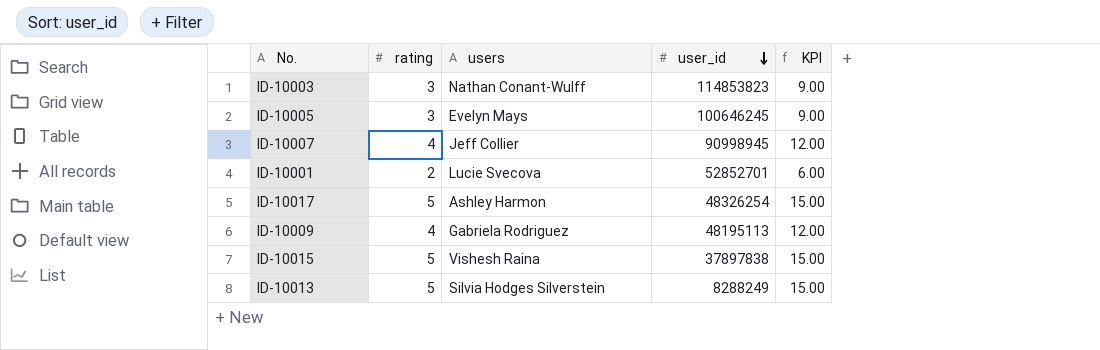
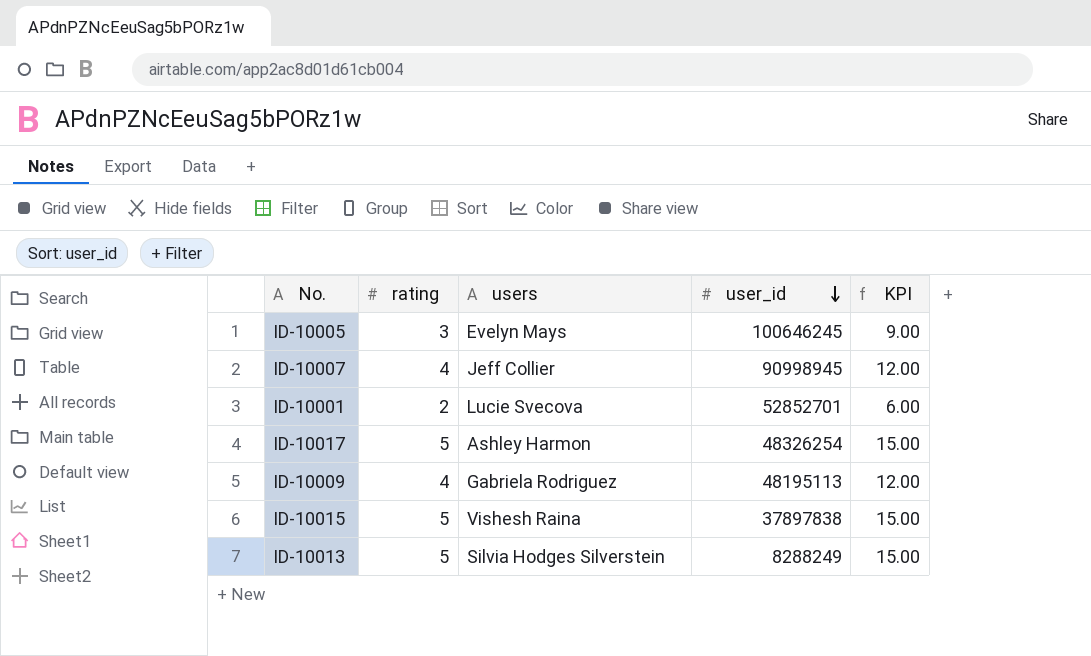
row ID-10003: 3 | Nathan Conant-Wulff | 114853823 | 9.00 -> none

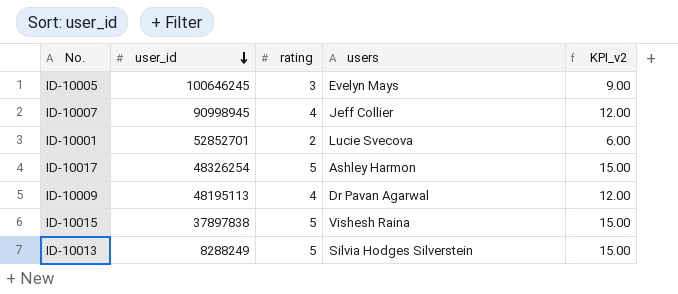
column user_id | position: 4 -> 2
column name: KPI -> KPI_v2
ID-10009 | users: Gabriela Rodriguez -> Dr Pavan Agarwal

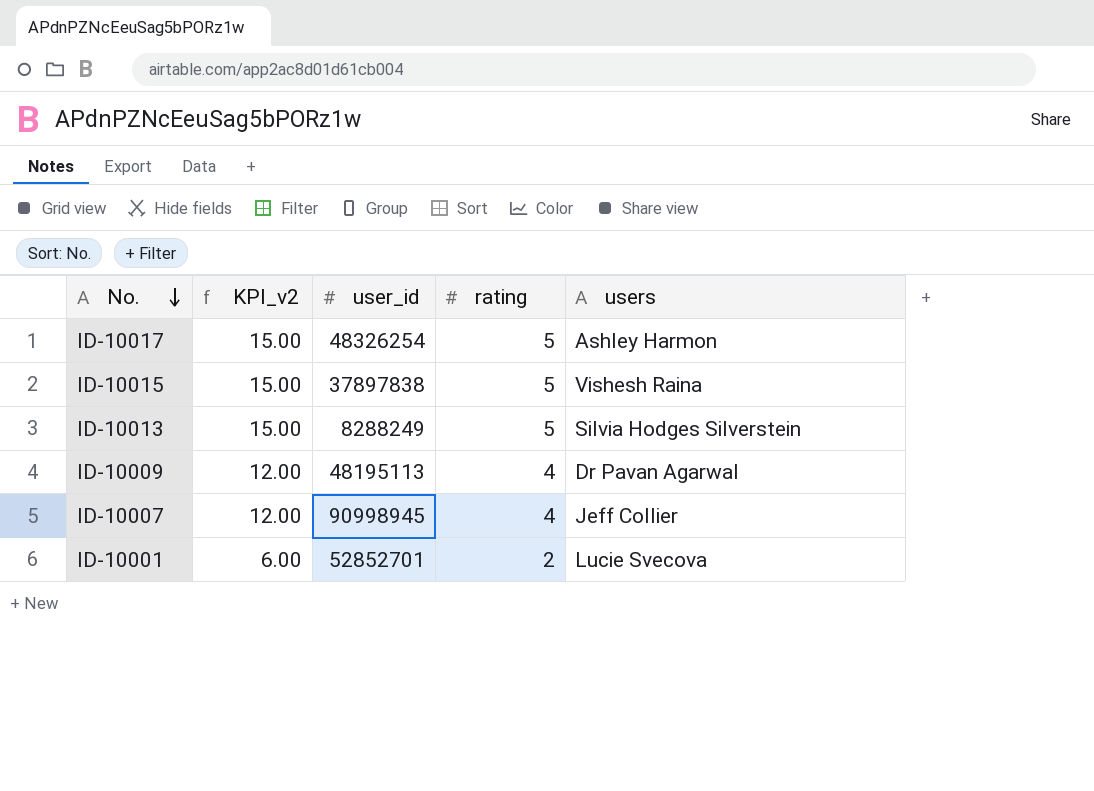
row order: user_id descending -> No. descending
column KPI_v2 | position: 5 -> 2
row ID-10005: 100646245 | 3 | Evelyn Mays | 9.00 -> none

